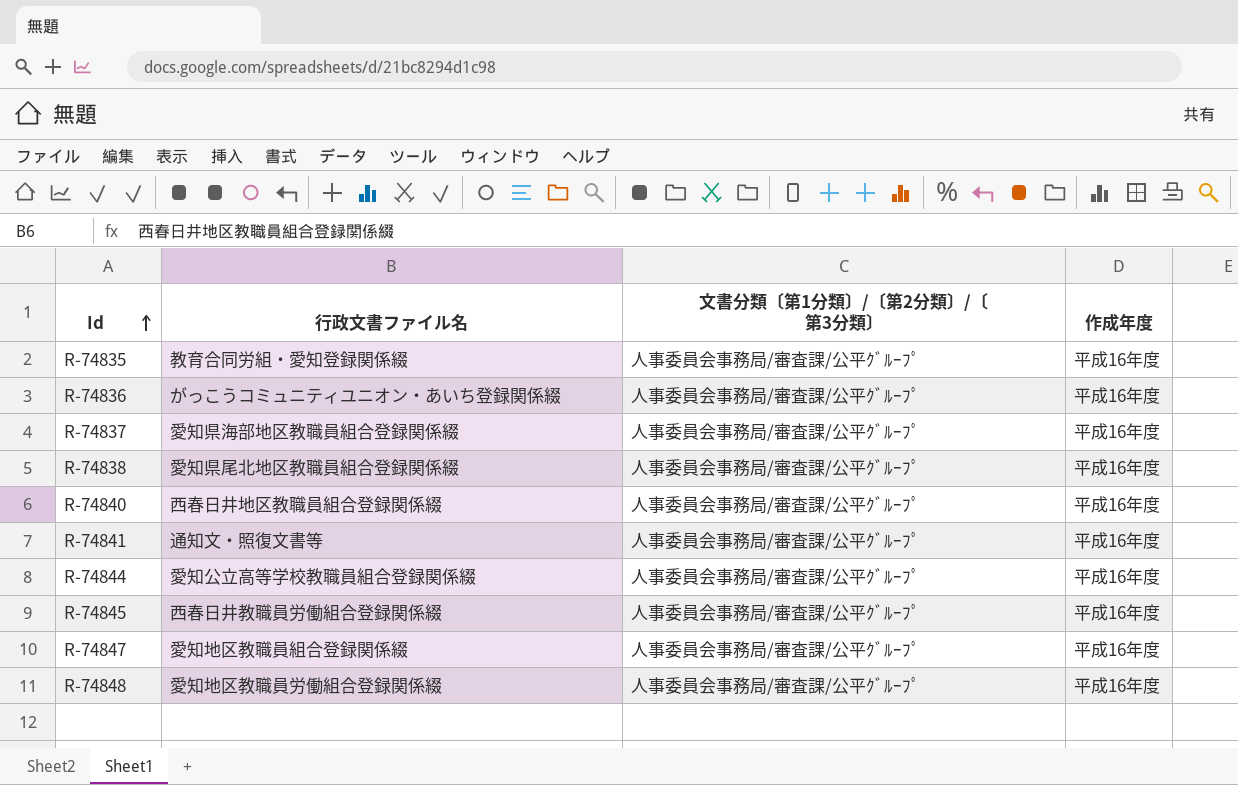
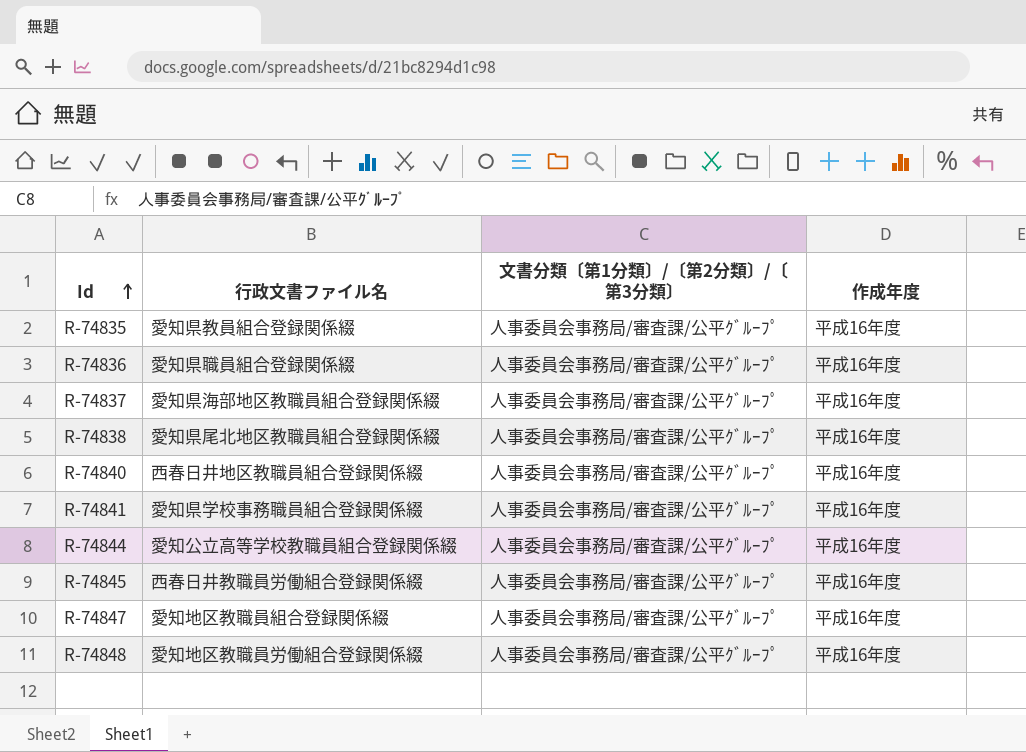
R-74835 | 行政文書ファイル名: 教育合同労組・愛知登録関係綴 -> 愛知県教員組合登録関係綴
R-74836 | 行政文書ファイル名: がっこうコミュニティユニオン・あいち登録関係綴 -> 愛知県職員組合登録関係綴
R-74841 | 行政文書ファイル名: 通知文・照復文書等 -> 愛知県学校事務職員組合登録関係綴

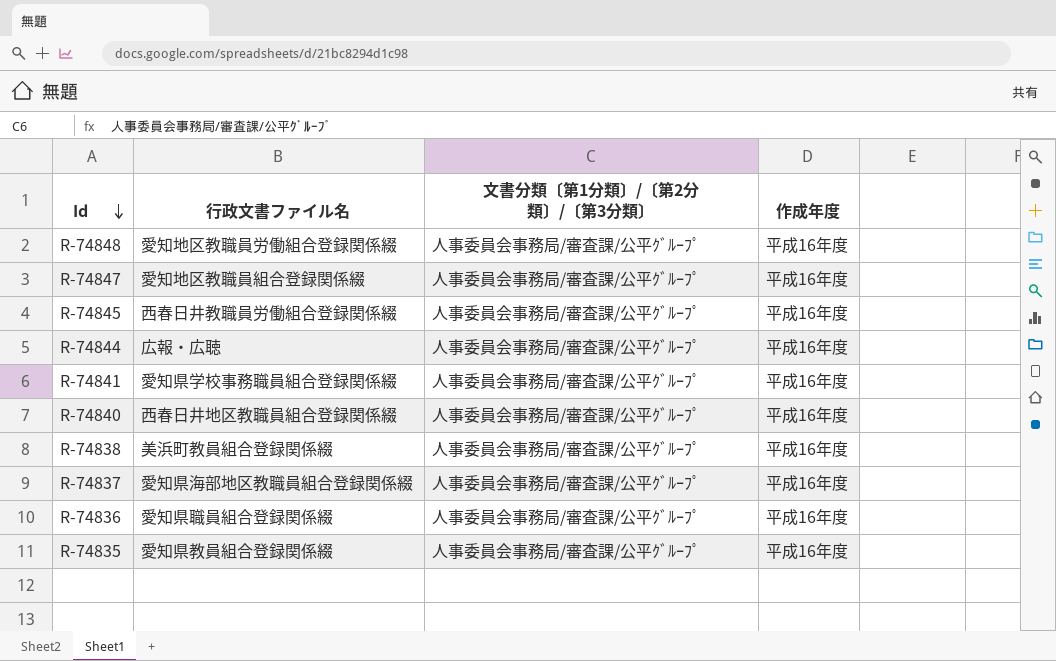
row order: Id ascending -> Id descending
R-74844 | 行政文書ファイル名: 愛知公立高等学校教職員組合登録関係綴 -> 広報・広聴
R-74838 | 行政文書ファイル名: 愛知県尾北地区教職員組合登録関係綴 -> 美浜町教員組合登録関係綴

